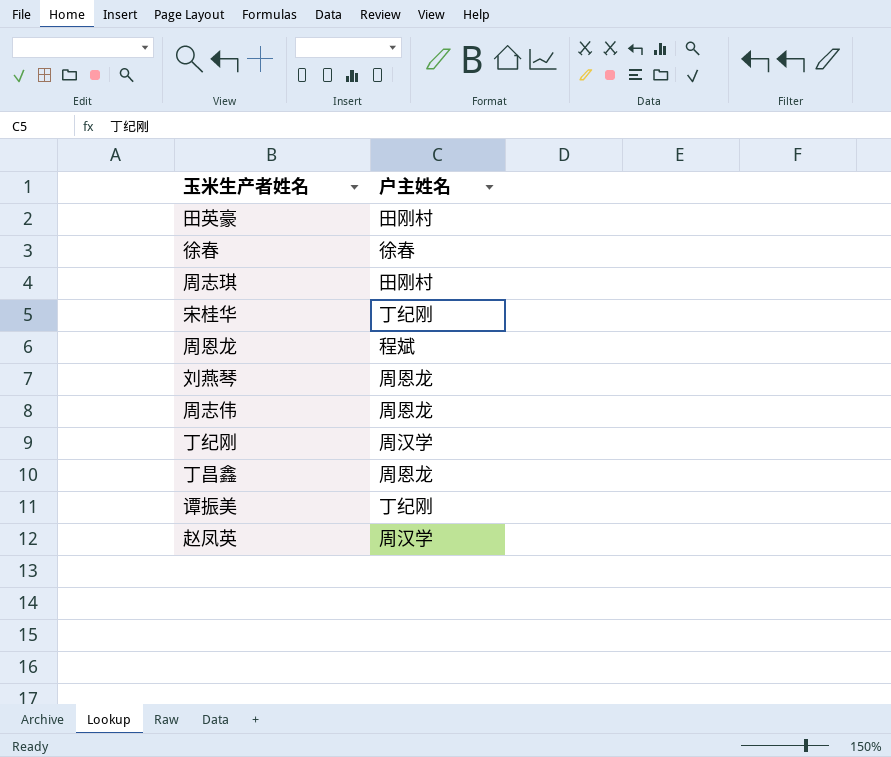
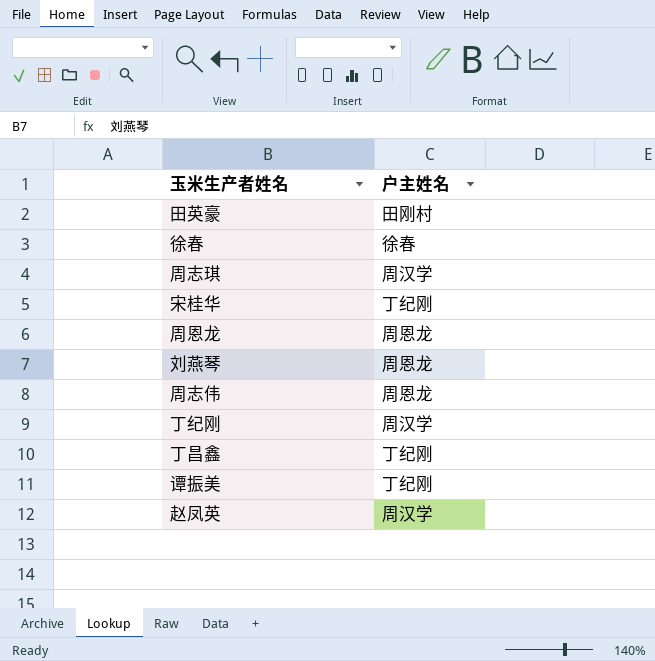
周志琪 | 户主姓名: 田刚村 -> 周汉学
周恩龙 | 户主姓名: 程斌 -> 周恩龙
丁昌鑫 | 户主姓名: 周恩龙 -> 丁纪刚

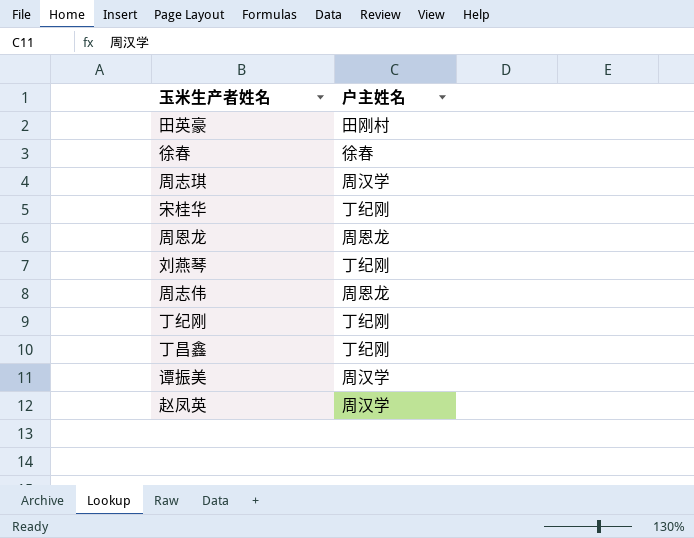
刘燕琴 | 户主姓名: 周恩龙 -> 丁纪刚
丁纪刚 | 户主姓名: 周汉学 -> 丁纪刚
谭振美 | 户主姓名: 丁纪刚 -> 周汉学

